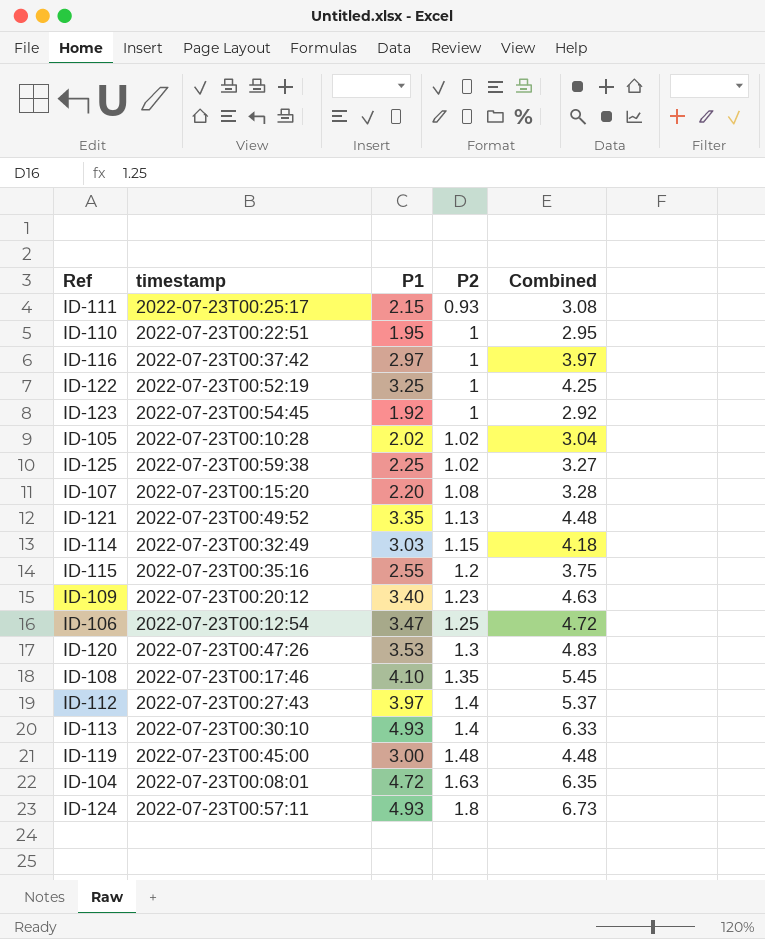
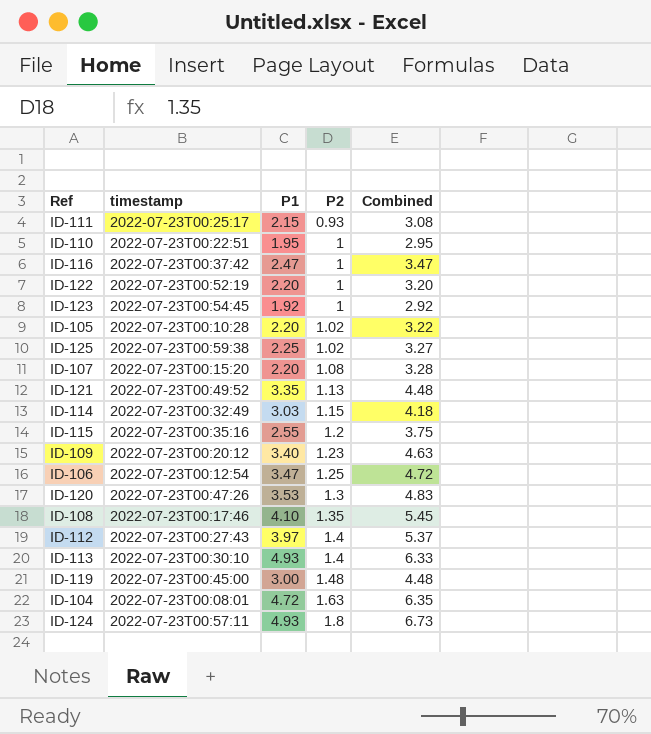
ID-116 | P1: 2.97 -> 2.47
ID-116 | Combined: 3.97 -> 3.47
ID-122 | P1: 3.25 -> 2.20
ID-122 | Combined: 4.25 -> 3.20
ID-105 | P1: 2.02 -> 2.20
ID-105 | Combined: 3.04 -> 3.22

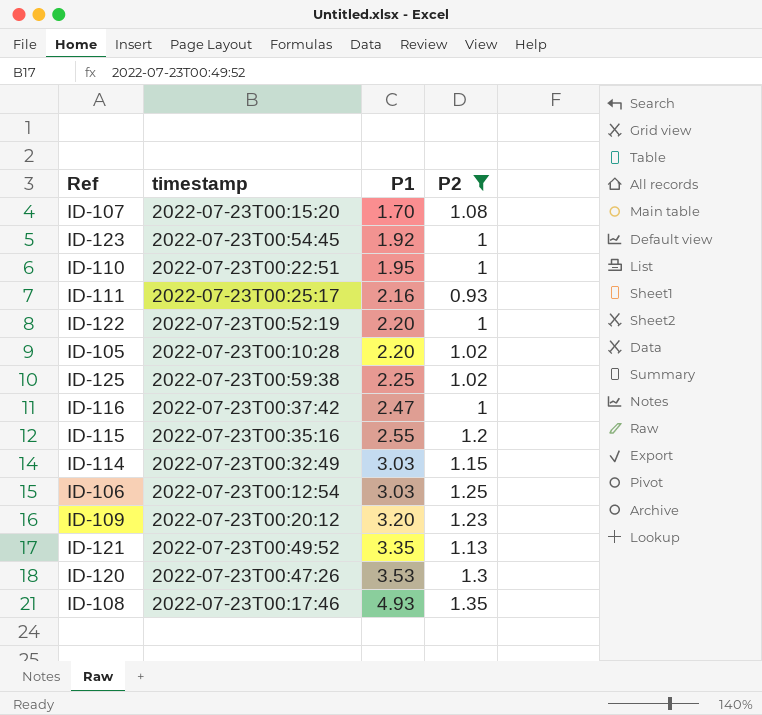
filter: none -> P2 <= 1.35
row order: P2 ascending -> P1 ascending
column Combined | formula: [P1] + [P2] -> none
ID-107 | P1: 2.20 -> 1.70
ID-111 | P1: 2.15 -> 2.16
ID-106 | P1: 3.47 -> 3.03
ID-109 | P1: 3.40 -> 3.20
ID-108 | P1: 4.10 -> 4.93

